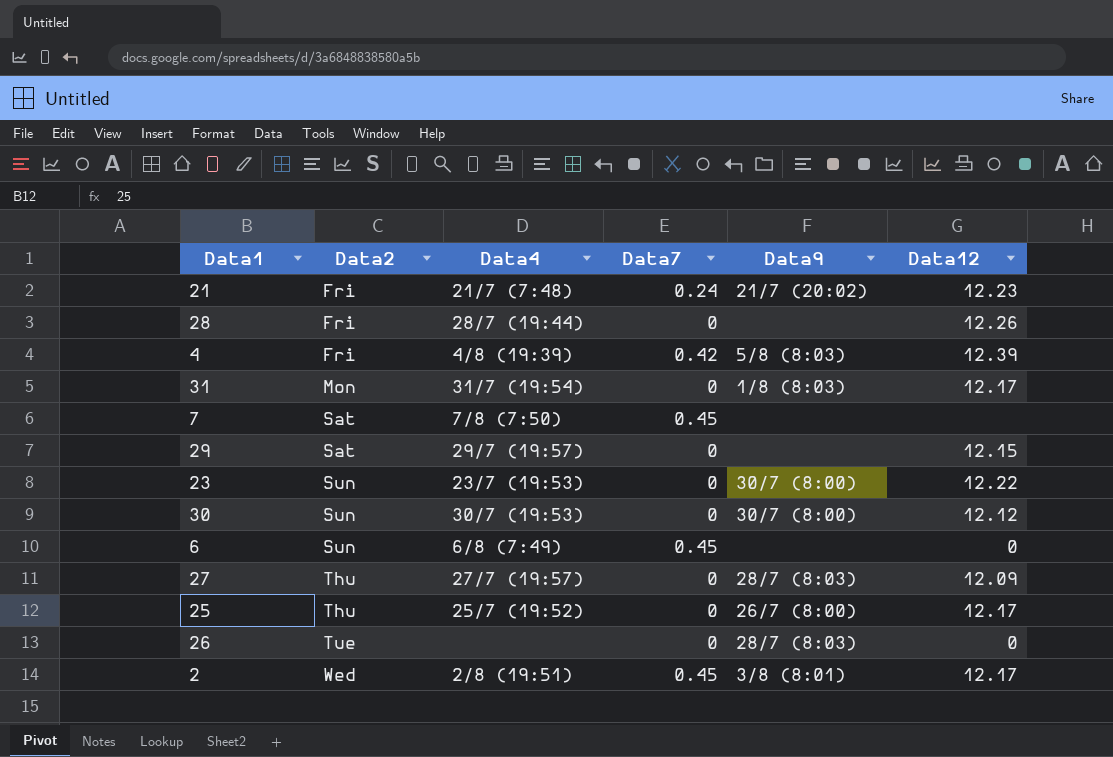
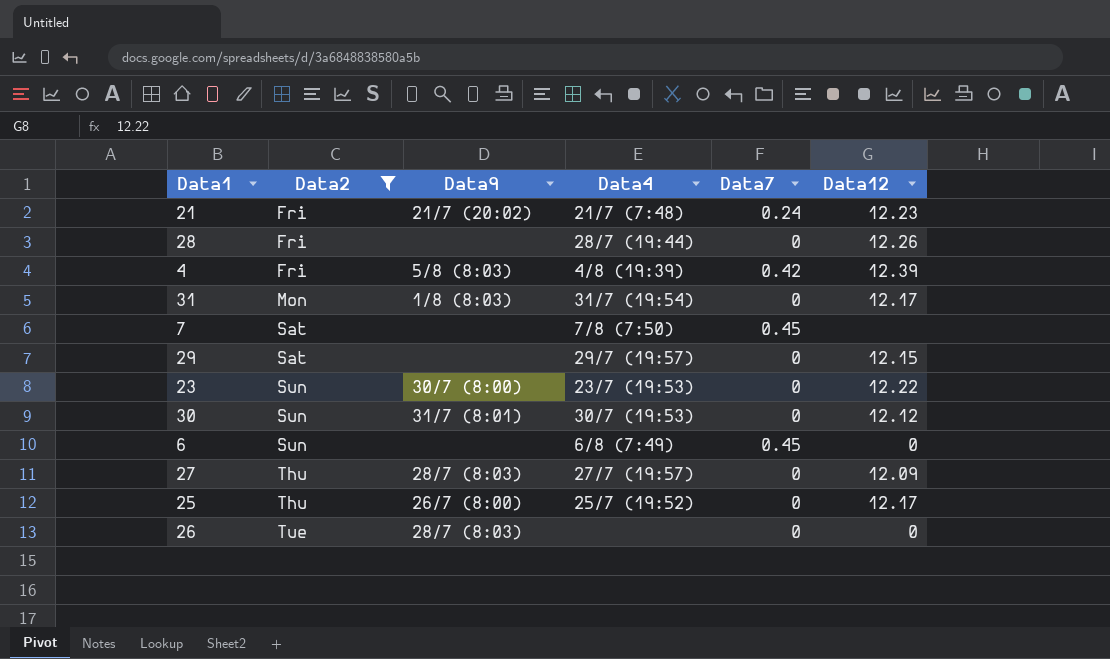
filter: none -> Data2 != Wed
column Data9 | position: 5 -> 3
30 | Data9: 30/7 (8:00) -> 31/7 (8:01)

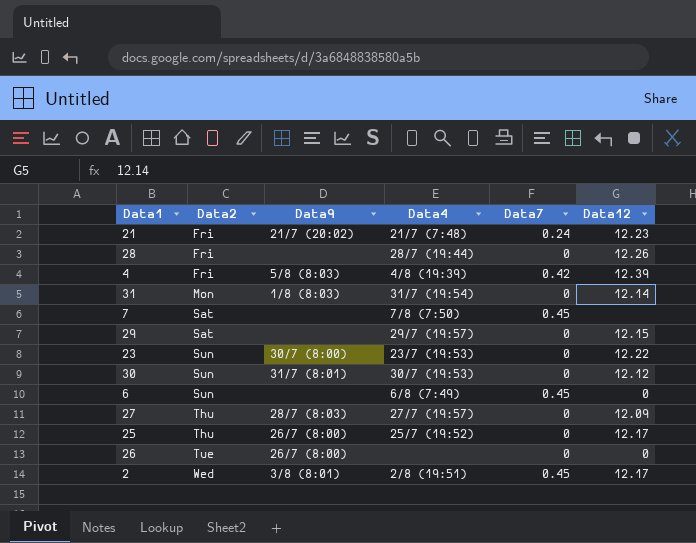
filter: Data2 != Wed -> none
31 | Data12: 12.17 -> 12.14
26 | Data9: 28/7 (8:03) -> 26/7 (8:00)

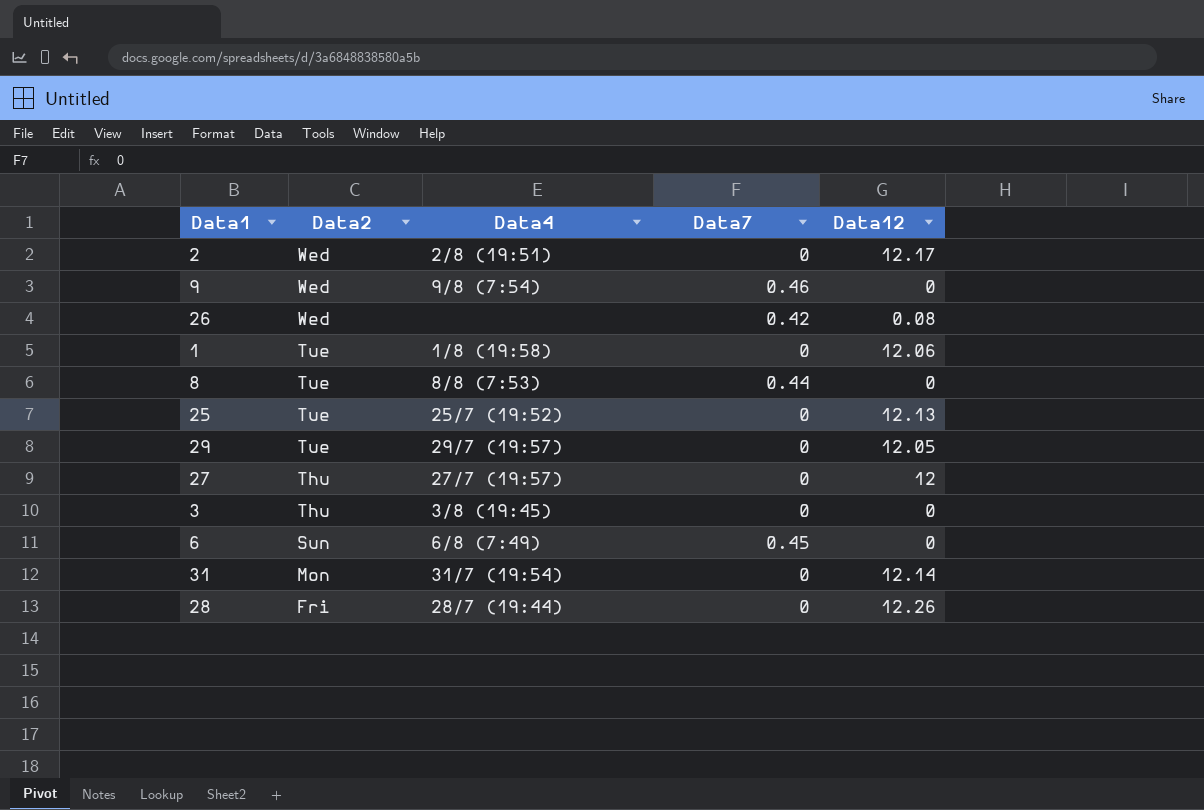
row order: Data2 ascending -> Data2 descending
column Data9 | position: 3 -> none
row 21: Fri | 21/7 (20:02) | 21/7 (7:48) | 0.24 | 12.23 -> none
row 4: Fri | 5/8 (8:03) | 4/8 (19:39) | 0.42 | 12.39 -> none
row 7: Sat | none | 7/8 (7:50) | 0.45 | none -> none
row 23: Sun | 30/7 (8:00) | 23/7 (19:53) | 0 | 12.22 -> none
row 30: Sun | 31/7 (8:01) | 30/7 (19:53) | 0 | 12.12 -> none
2 | Data7: 0.45 -> 0
row 9: none -> Wed | 9/8 (7:54) | 0.46 | 0
26 | Data2: Tue -> Wed
26 | Data7: 0 -> 0.42
26 | Data12: 0 -> 0.08
row 1: none -> Tue | 1/8 (19:58) | 0 | 12.06
row 8: none -> Tue | 8/8 (7:53) | 0.44 | 0
25 | Data2: Thu -> Tue
25 | Data12: 12.17 -> 12.13
29 | Data2: Sat -> Tue
29 | Data12: 12.15 -> 12.05
27 | Data12: 12.09 -> 12
row 3: none -> Thu | 3/8 (19:45) | 0 | 0

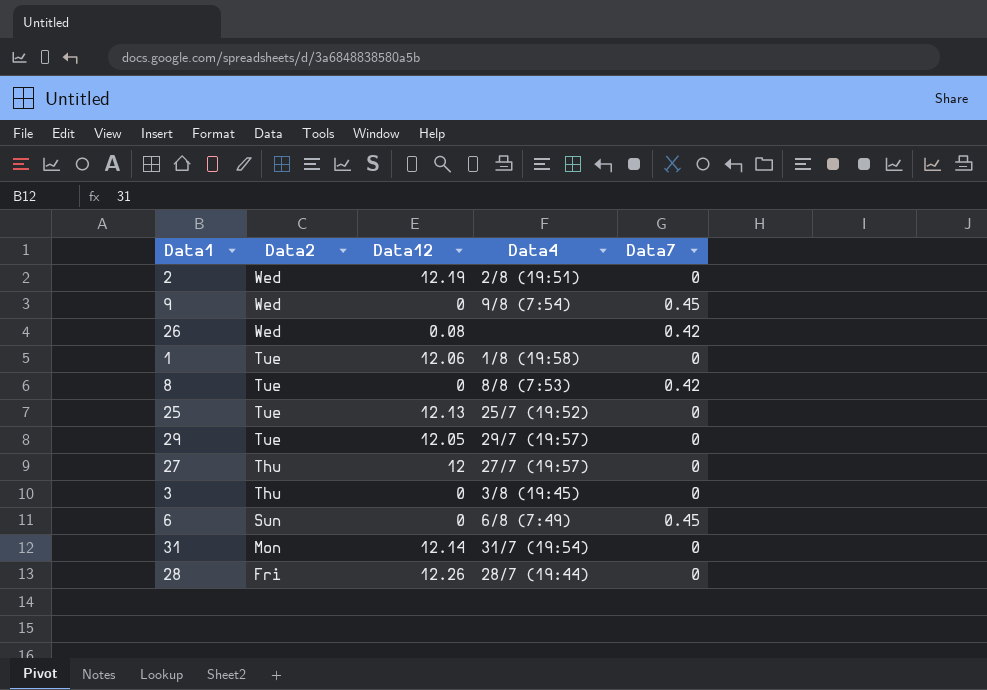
column Data12 | position: 5 -> 3
2 | Data12: 12.17 -> 12.19
9 | Data7: 0.46 -> 0.45
8 | Data7: 0.44 -> 0.42

